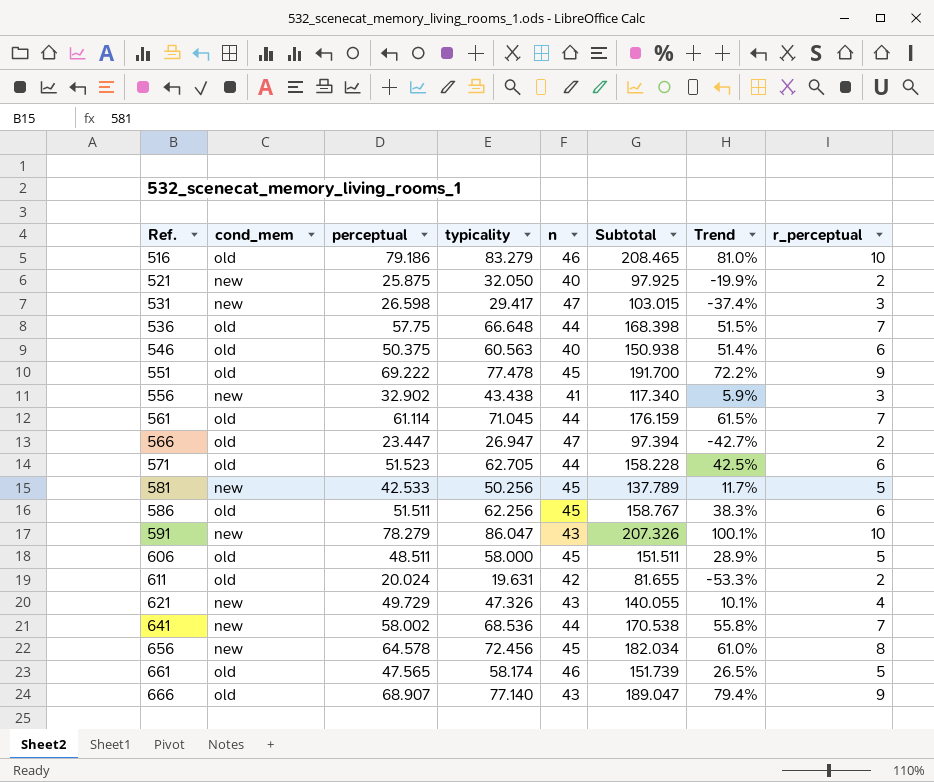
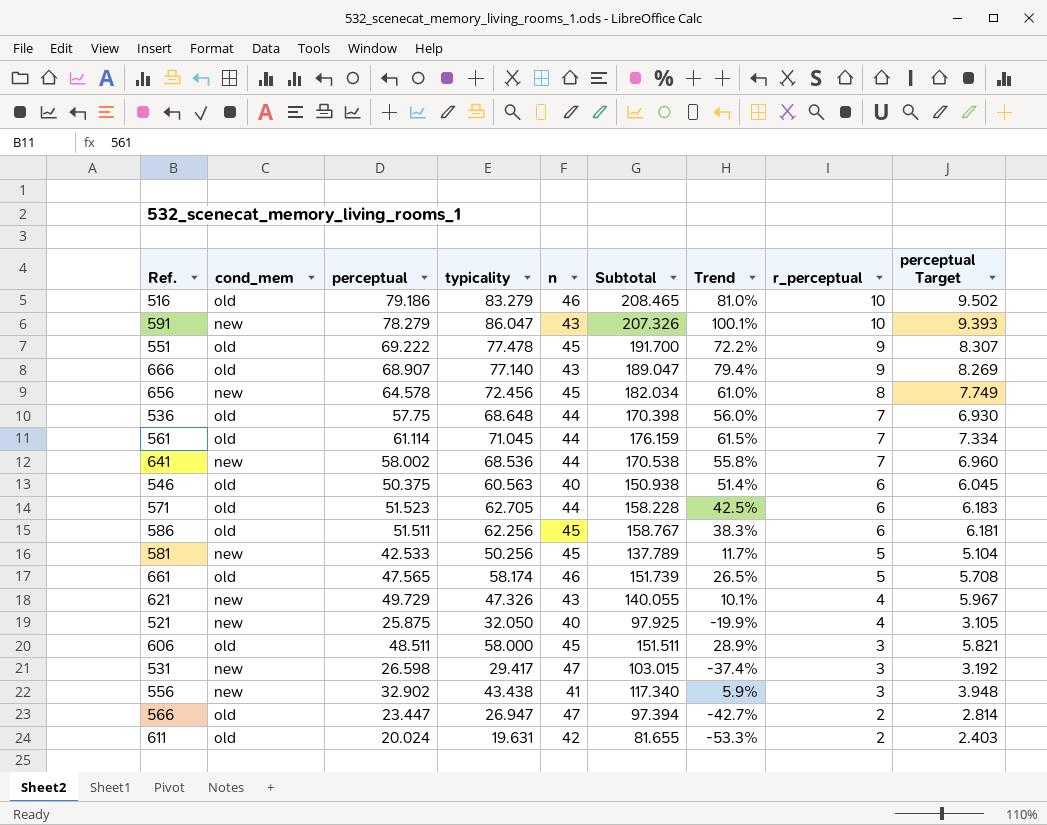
row order: Ref. ascending -> r_perceptual descending
column perceptual Target | formula: none -> [perceptual] * 0.12
536 | typicality: 66.648 -> 68.648
536 | Subtotal: 168.398 -> 170.398
536 | Trend: 51.5% -> 56.0%
521 | r_perceptual: 2 -> 4
606 | r_perceptual: 5 -> 3

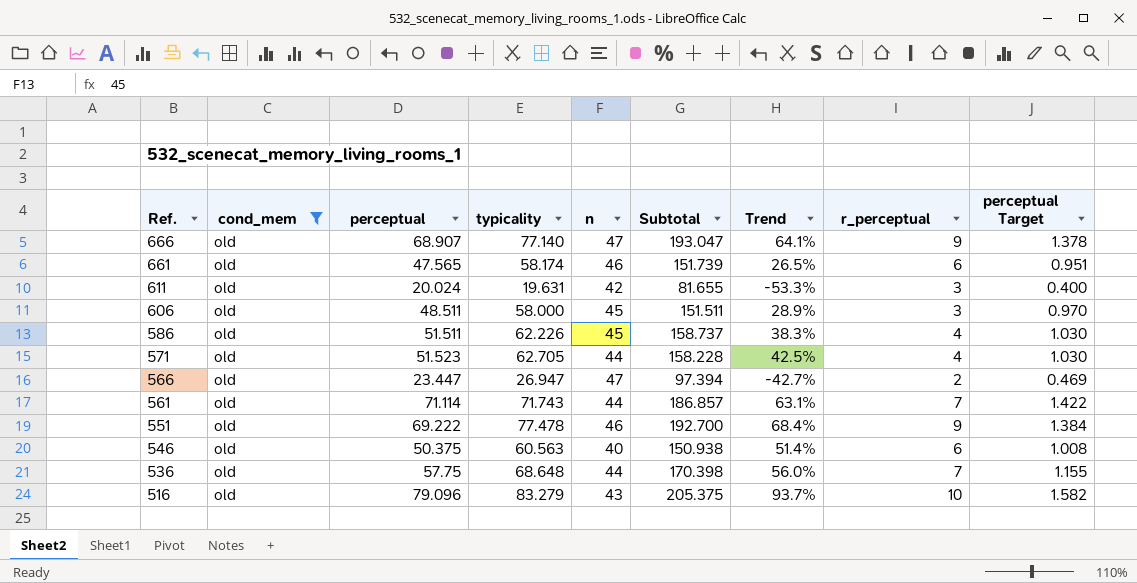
filter: none -> cond_mem = old
row order: r_perceptual descending -> Ref. descending
column perceptual Target | formula: [perceptual] * 0.12 -> [perceptual] * 0.02
666 | n: 43 -> 47
666 | Subtotal: 189.047 -> 193.047
666 | Trend: 79.4% -> 64.1%
661 | r_perceptual: 5 -> 6
611 | r_perceptual: 2 -> 3
586 | typicality: 62.256 -> 62.226
586 | Subtotal: 158.767 -> 158.737
586 | r_perceptual: 6 -> 4
571 | r_perceptual: 6 -> 4
561 | perceptual: 61.114 -> 71.114
561 | typicality: 71.045 -> 71.743
561 | Subtotal: 176.159 -> 186.857
561 | Trend: 61.5% -> 63.1%
551 | n: 45 -> 46
551 | Subtotal: 191.700 -> 192.700
551 | Trend: 72.2% -> 68.4%
516 | perceptual: 79.186 -> 79.096
516 | n: 46 -> 43
516 | Subtotal: 208.465 -> 205.375
516 | Trend: 81.0% -> 93.7%

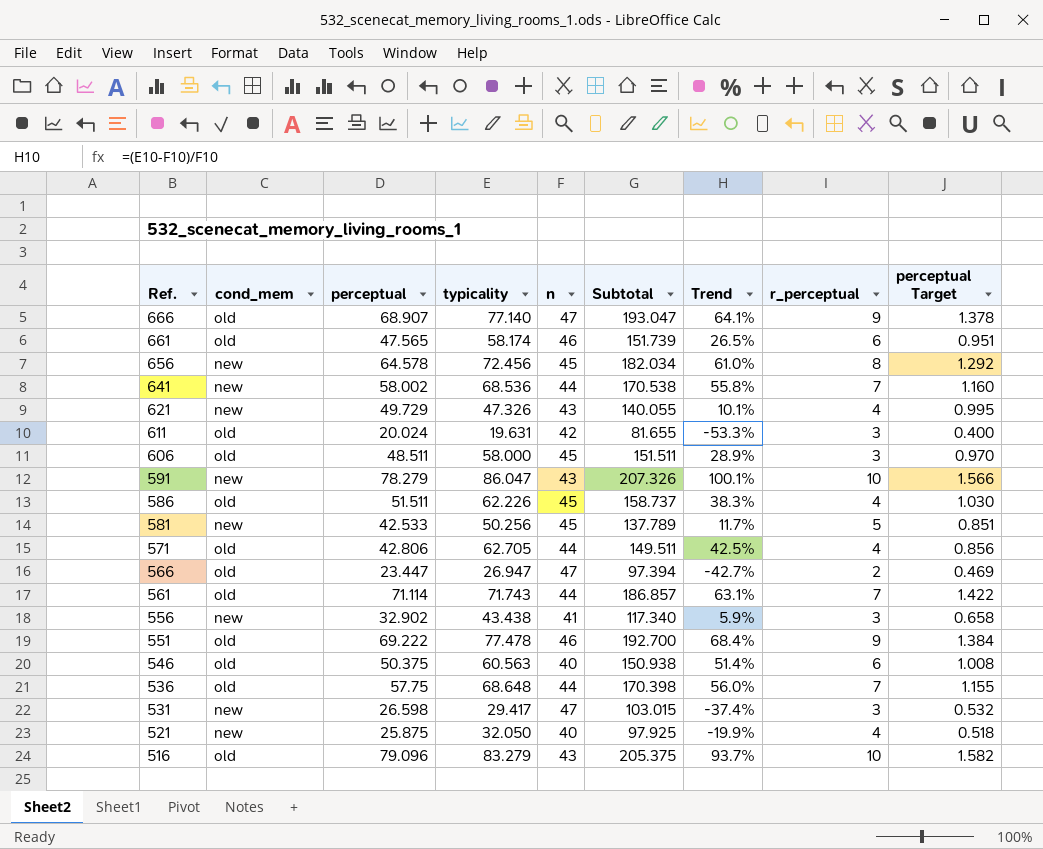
filter: cond_mem = old -> none
571 | perceptual: 51.523 -> 42.806
571 | Subtotal: 158.228 -> 149.511
571 | perceptual Target: 1.030 -> 0.856

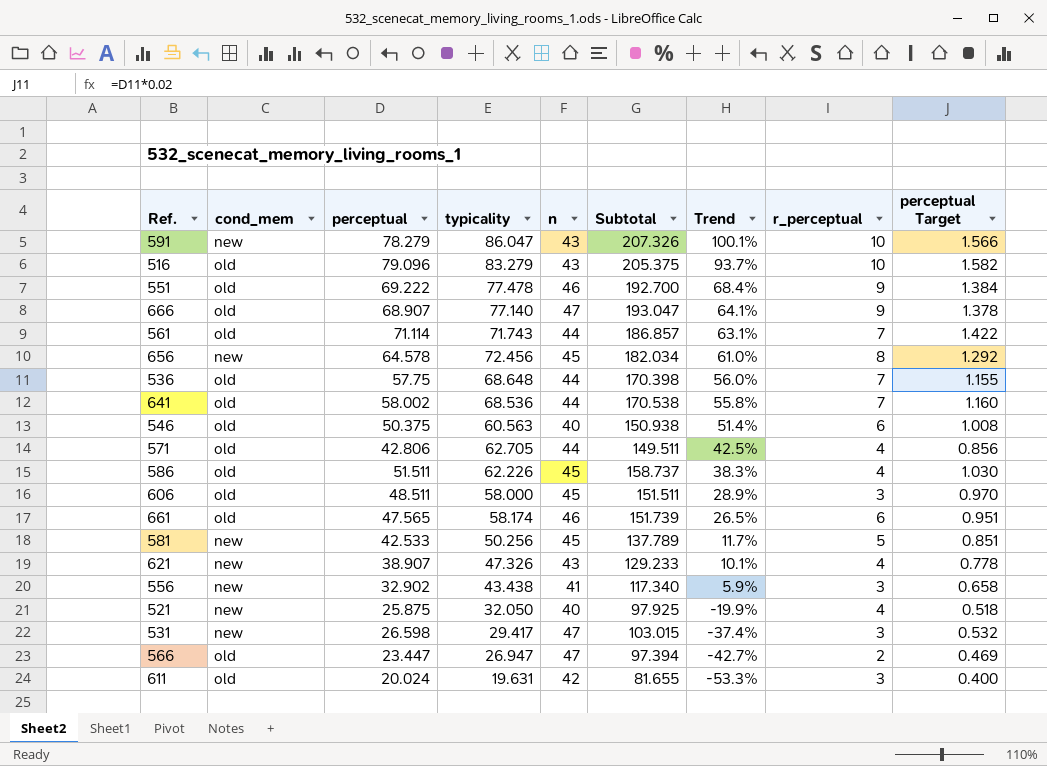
row order: Ref. descending -> Trend descending
641 | cond_mem: new -> old
621 | perceptual: 49.729 -> 38.907
621 | Subtotal: 140.055 -> 129.233
621 | perceptual Target: 0.995 -> 0.778

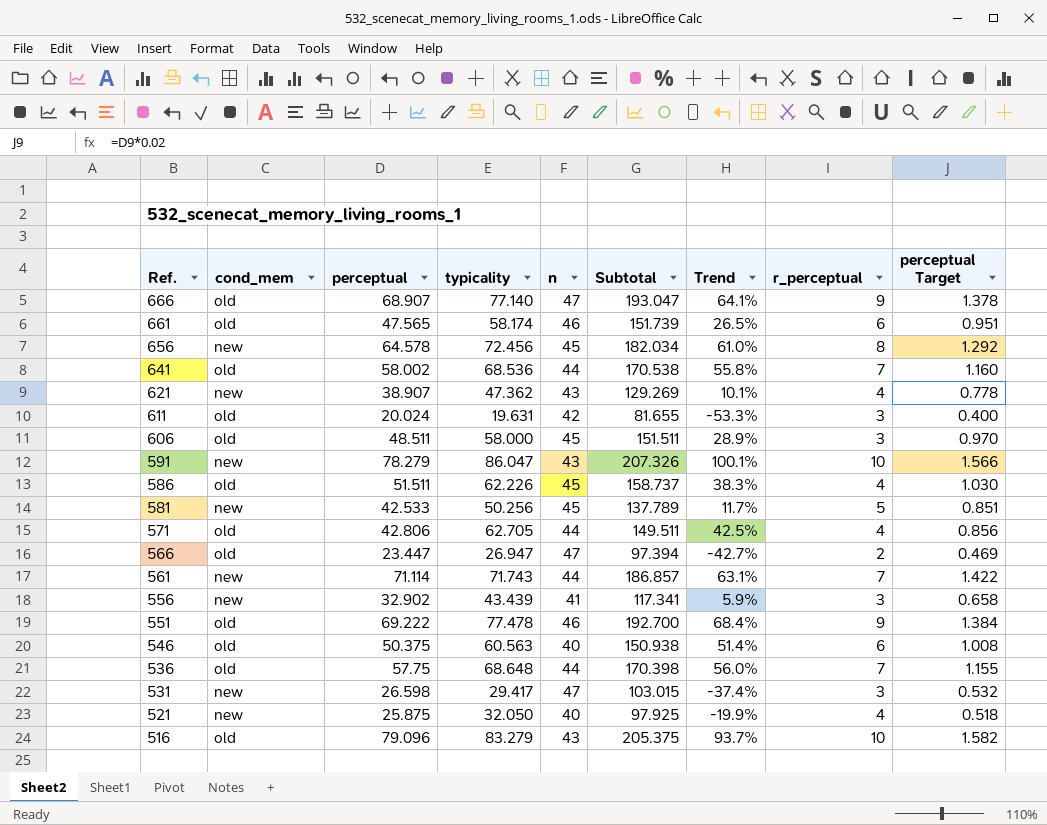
row order: Trend descending -> Ref. descending
621 | typicality: 47.326 -> 47.362
621 | Subtotal: 129.233 -> 129.269
561 | cond_mem: old -> new
556 | typicality: 43.438 -> 43.439
556 | Subtotal: 117.340 -> 117.341

